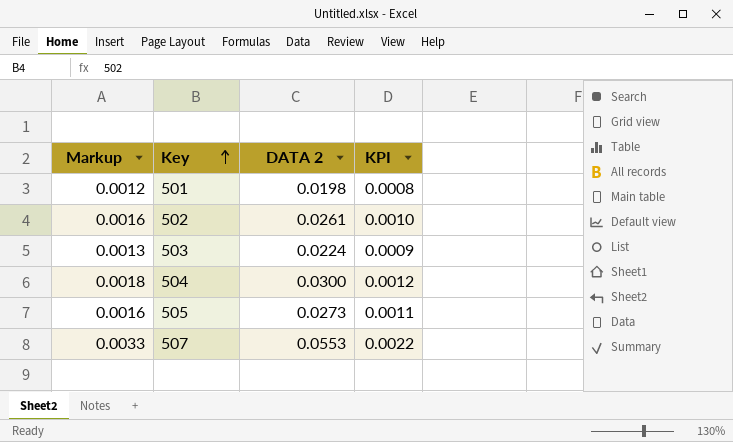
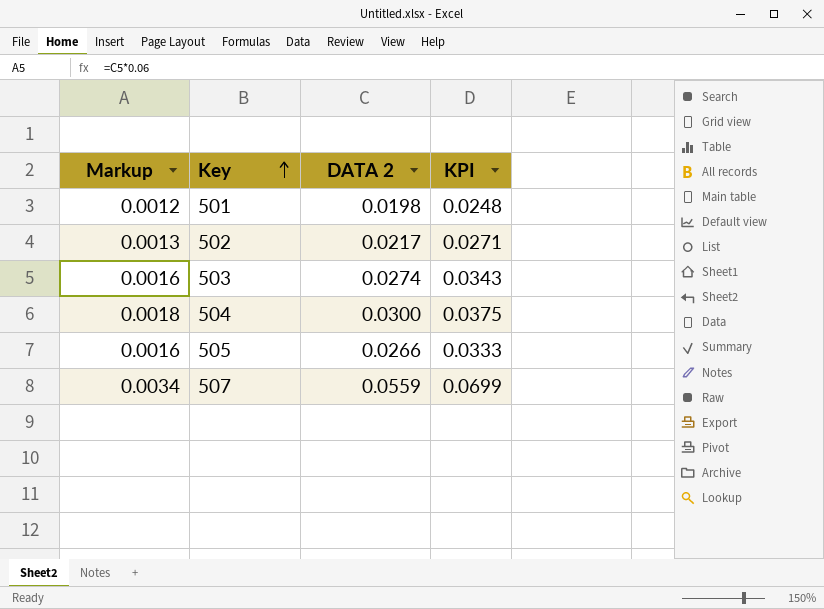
column KPI | formula: [DATA 2] * 0.04 -> [DATA 2] * 1.25
502 | Markup: 0.0016 -> 0.0013
502 | DATA 2: 0.0261 -> 0.0217
503 | Markup: 0.0013 -> 0.0016
503 | DATA 2: 0.0224 -> 0.0274
505 | DATA 2: 0.0273 -> 0.0266
507 | Markup: 0.0033 -> 0.0034
507 | DATA 2: 0.0553 -> 0.0559

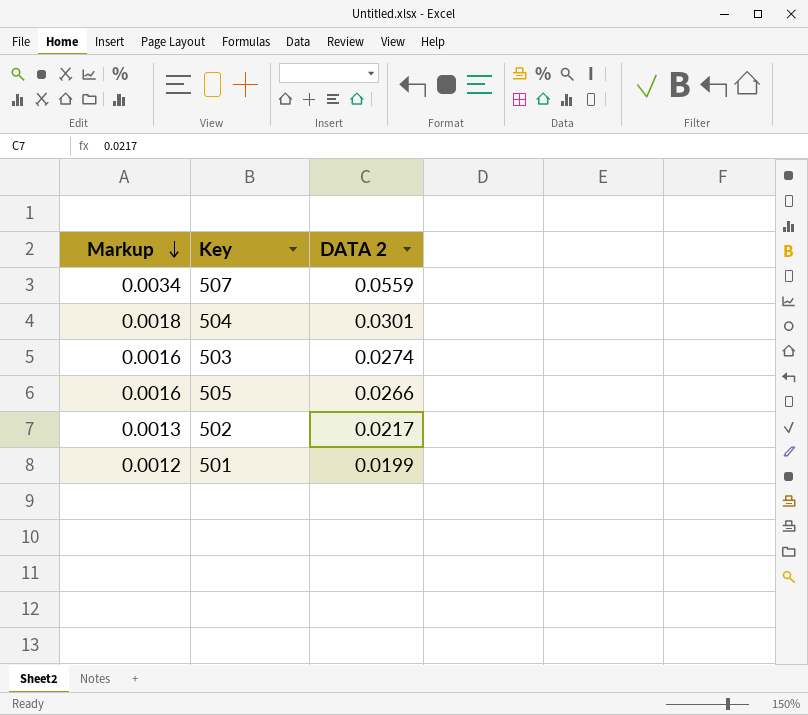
row order: Key ascending -> Markup descending
column KPI | formula: [DATA 2] * 1.25 -> none
504 | DATA 2: 0.0300 -> 0.0301
501 | DATA 2: 0.0198 -> 0.0199

